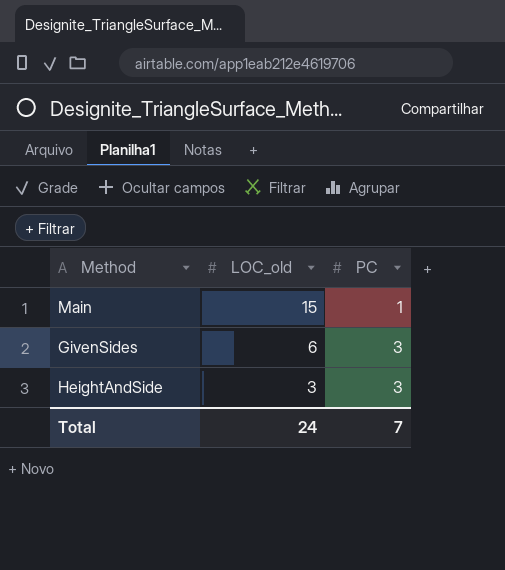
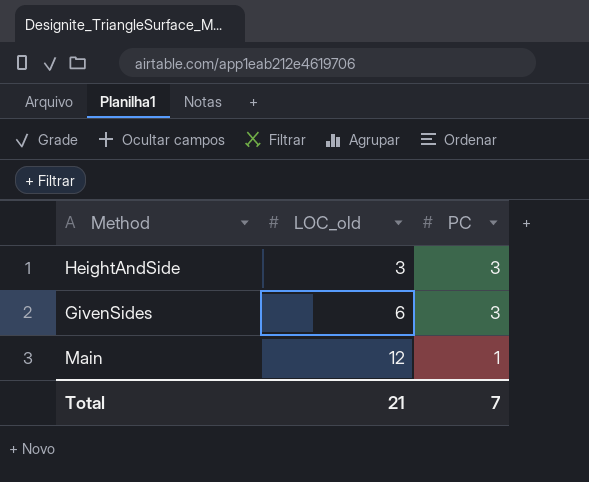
row order: LOC_old descending -> LOC_old ascending
Main | LOC_old: 15 -> 12
Total | LOC_old: 24 -> 21

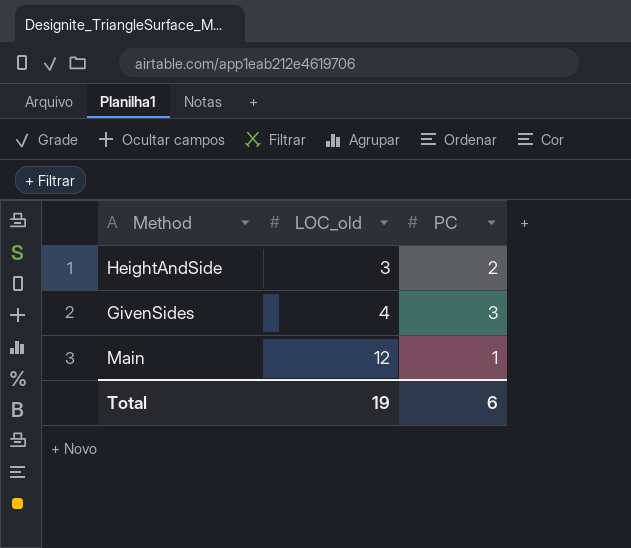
HeightAndSide | PC: 3 -> 2
GivenSides | LOC_old: 6 -> 4
Total | LOC_old: 21 -> 19
Total | PC: 7 -> 6

